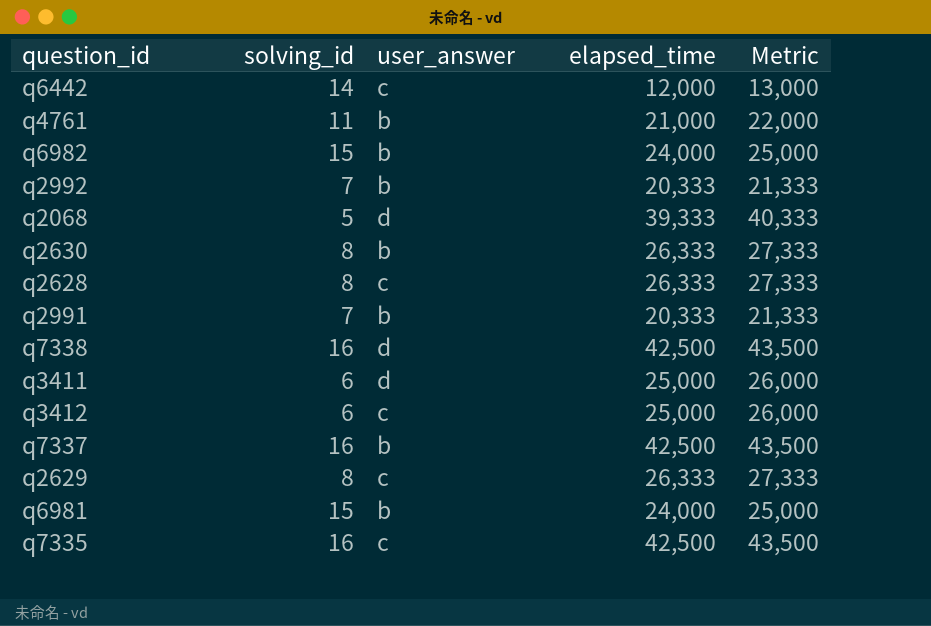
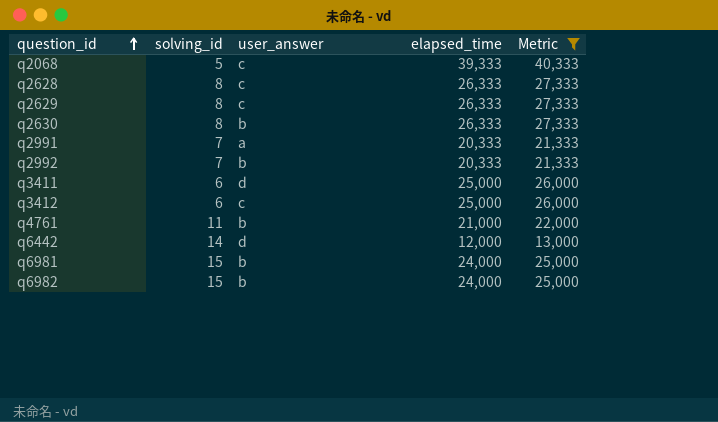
filter: none -> Metric != 43,500
row order: none -> question_id ascending
q2068 | user_answer: d -> c
q2991 | user_answer: b -> a
q6442 | user_answer: c -> d

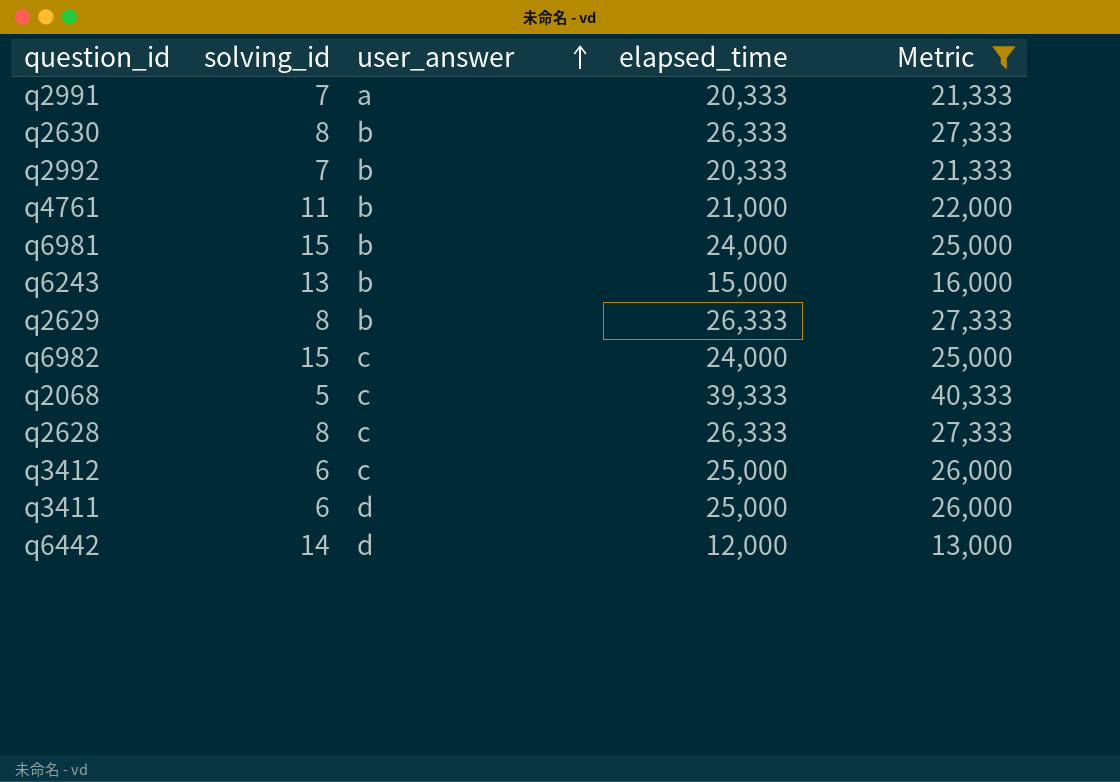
row order: question_id ascending -> user_answer ascending
row q6243: none -> 13 | b | 15,000 | 16,000
q2629 | user_answer: c -> b
q6982 | user_answer: b -> c

